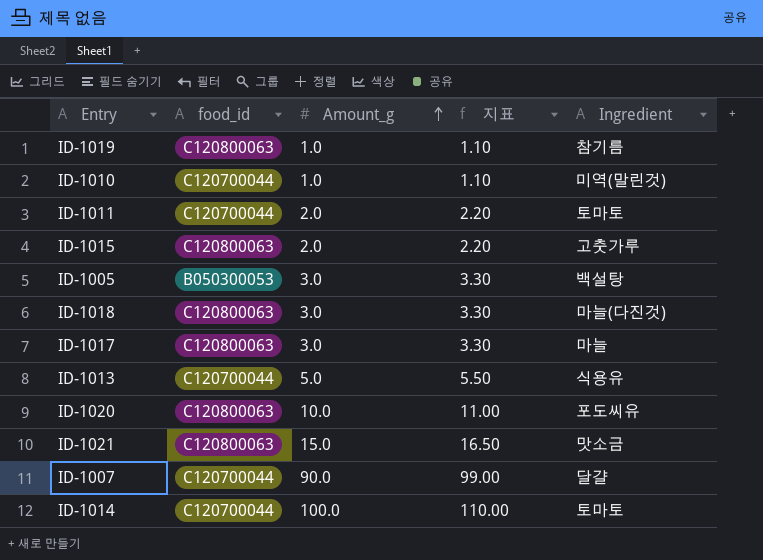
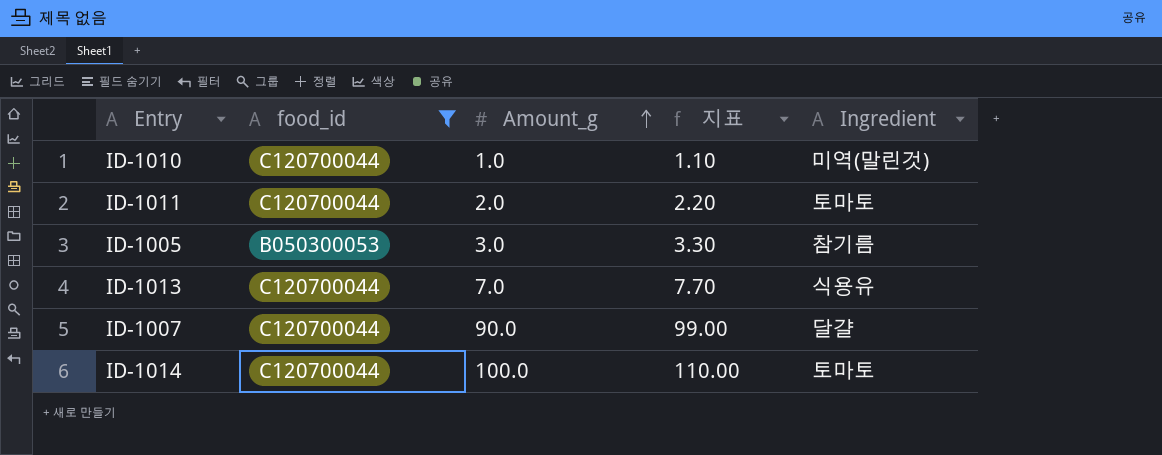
filter: none -> food_id != C120800063
ID-1005 | Ingredient: 백설탕 -> 참기름
ID-1013 | Amount_g: 5.0 -> 7.0
ID-1013 | 지표: 5.50 -> 7.70

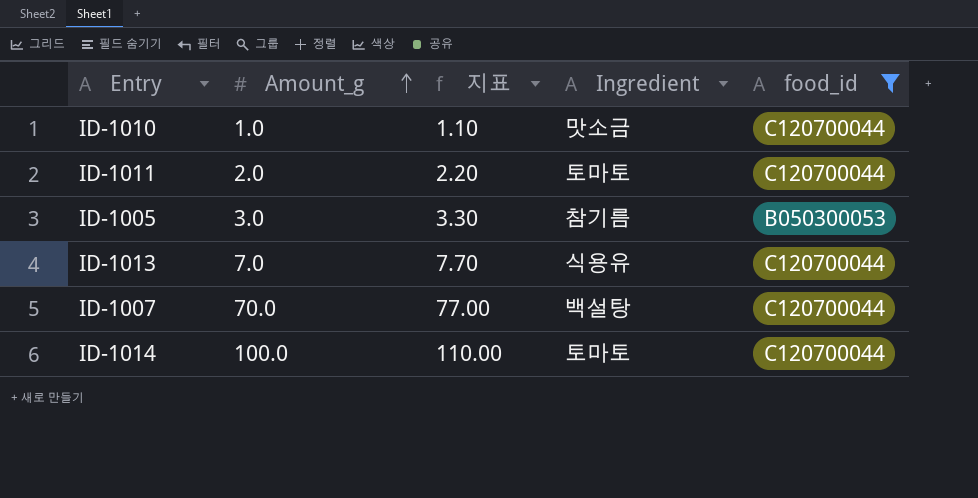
column food_id | position: 2 -> 5
ID-1010 | Ingredient: 미역(말린것) -> 맛소금
ID-1007 | Amount_g: 90.0 -> 70.0
ID-1007 | 지표: 99.00 -> 77.00
ID-1007 | Ingredient: 달걀 -> 백설탕

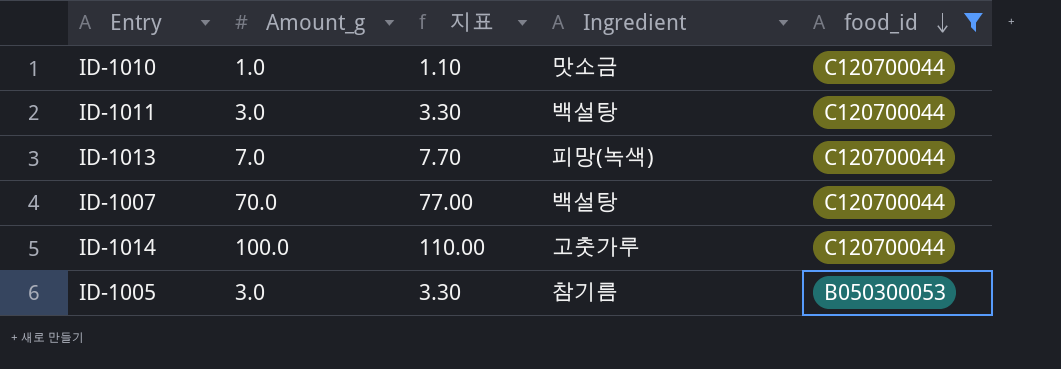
row order: Amount_g ascending -> food_id descending
ID-1011 | Amount_g: 2.0 -> 3.0
ID-1011 | 지표: 2.20 -> 3.30
ID-1011 | Ingredient: 토마토 -> 백설탕
ID-1013 | Ingredient: 식용유 -> 피망(녹색)
ID-1014 | Ingredient: 토마토 -> 고춧가루

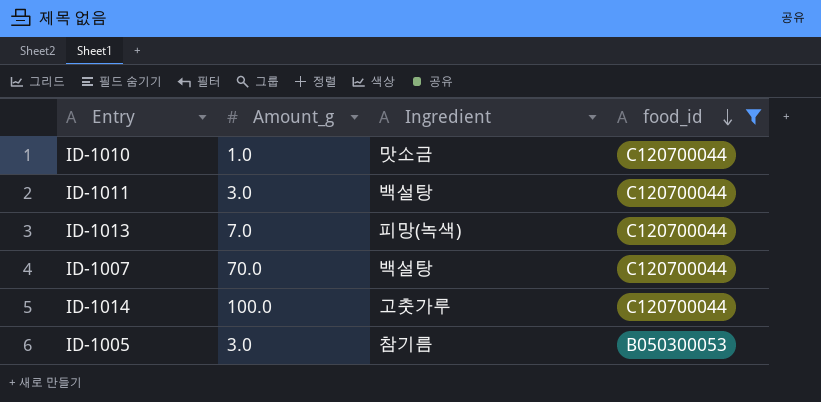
column 지표 | formula: [Amount_g] * 1.1 -> none

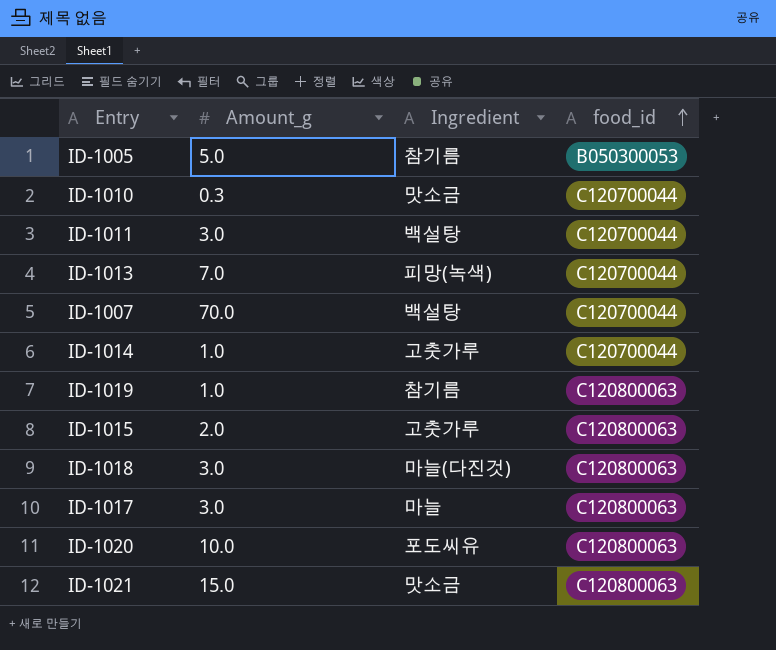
filter: food_id != C120800063 -> none
row order: food_id descending -> food_id ascending
ID-1005 | Amount_g: 3.0 -> 5.0
ID-1010 | Amount_g: 1.0 -> 0.3
ID-1014 | Amount_g: 100.0 -> 1.0

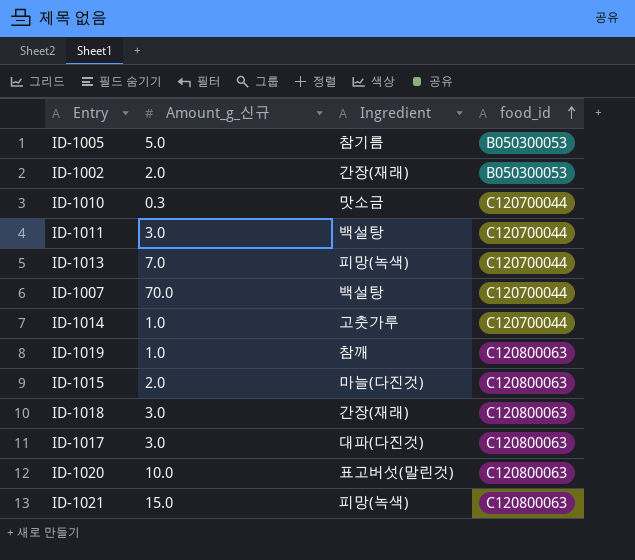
column name: Amount_g -> Amount_g_신규
row ID-1002: none -> 2.0 | 간장(재래) | B050300053
ID-1019 | Ingredient: 참기름 -> 참깨
ID-1015 | Ingredient: 고춧가루 -> 마늘(다진것)
ID-1018 | Ingredient: 마늘(다진것) -> 간장(재래)
ID-1017 | Ingredient: 마늘 -> 대파(다진것)
ID-1020 | Ingredient: 포도씨유 -> 표고버섯(말린것)
ID-1021 | Ingredient: 맛소금 -> 피망(녹색)

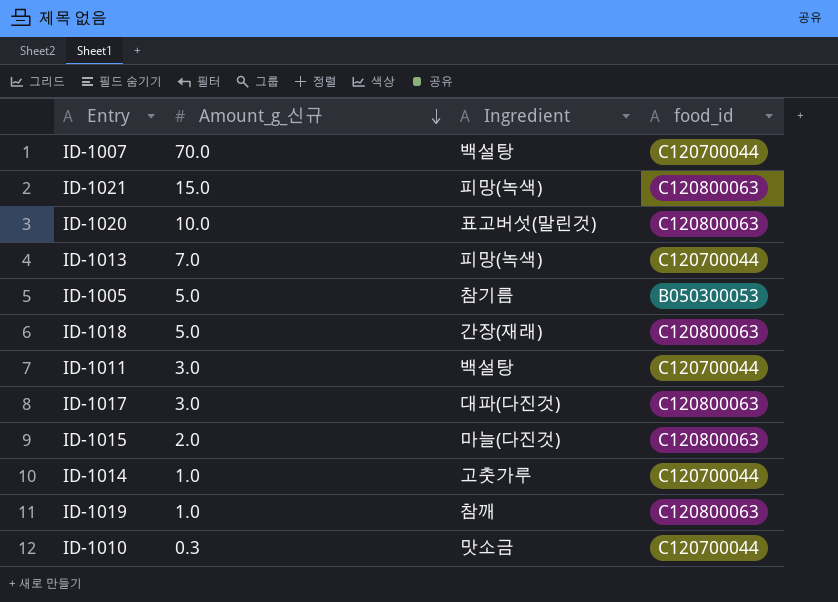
row order: food_id ascending -> Amount_g_신규 descending
row ID-1002: 2.0 | 간장(재래) | B050300053 -> none
ID-1018 | Amount_g_신규: 3.0 -> 5.0

